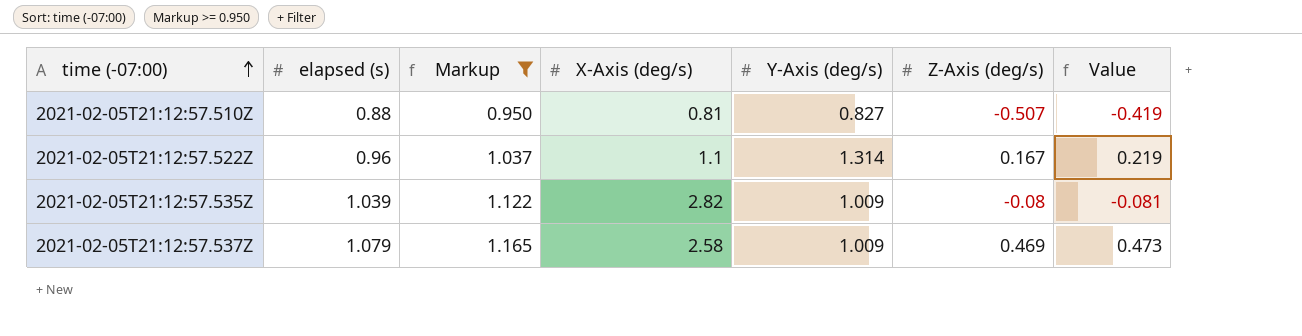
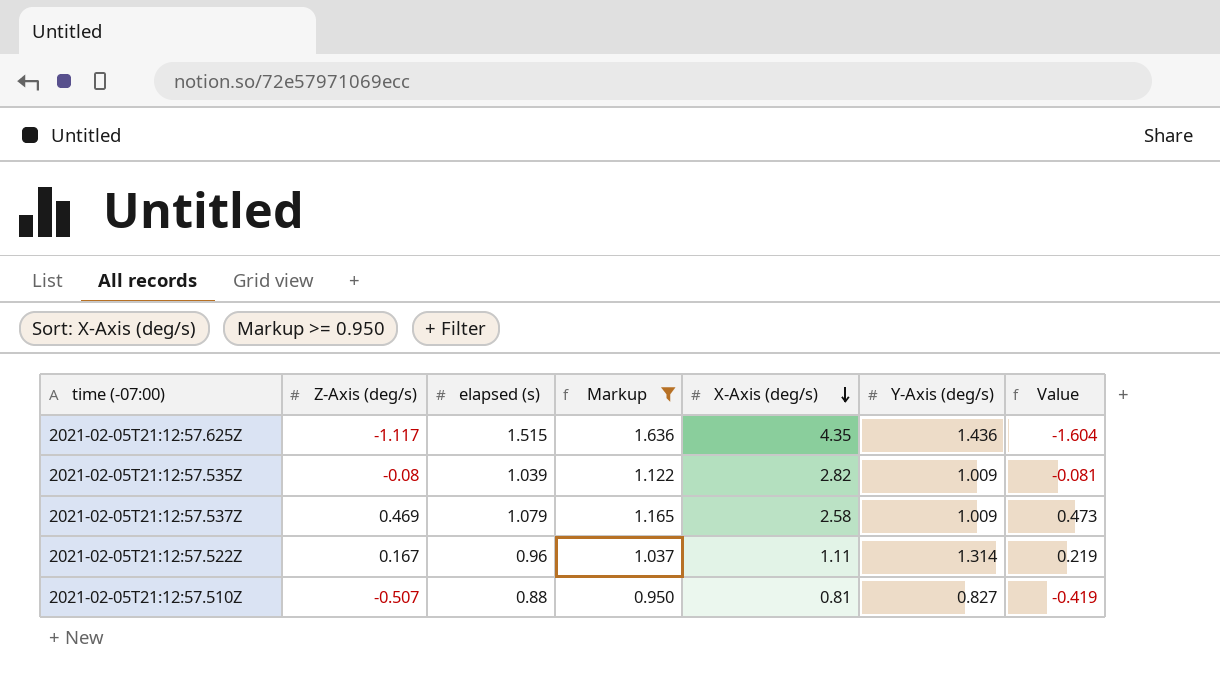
row order: time (-07:00) ascending -> X-Axis (deg/s) descending
column Z-Axis (deg/s) | position: 6 -> 2
row 2021-02-05T21:12:57.625Z: none -> -1.117 | 1.515 | 1.636 | 4.35 | 1.436 | -1.604
2021-02-05T21:12:57.522Z | X-Axis (deg/s): 1.1 -> 1.11

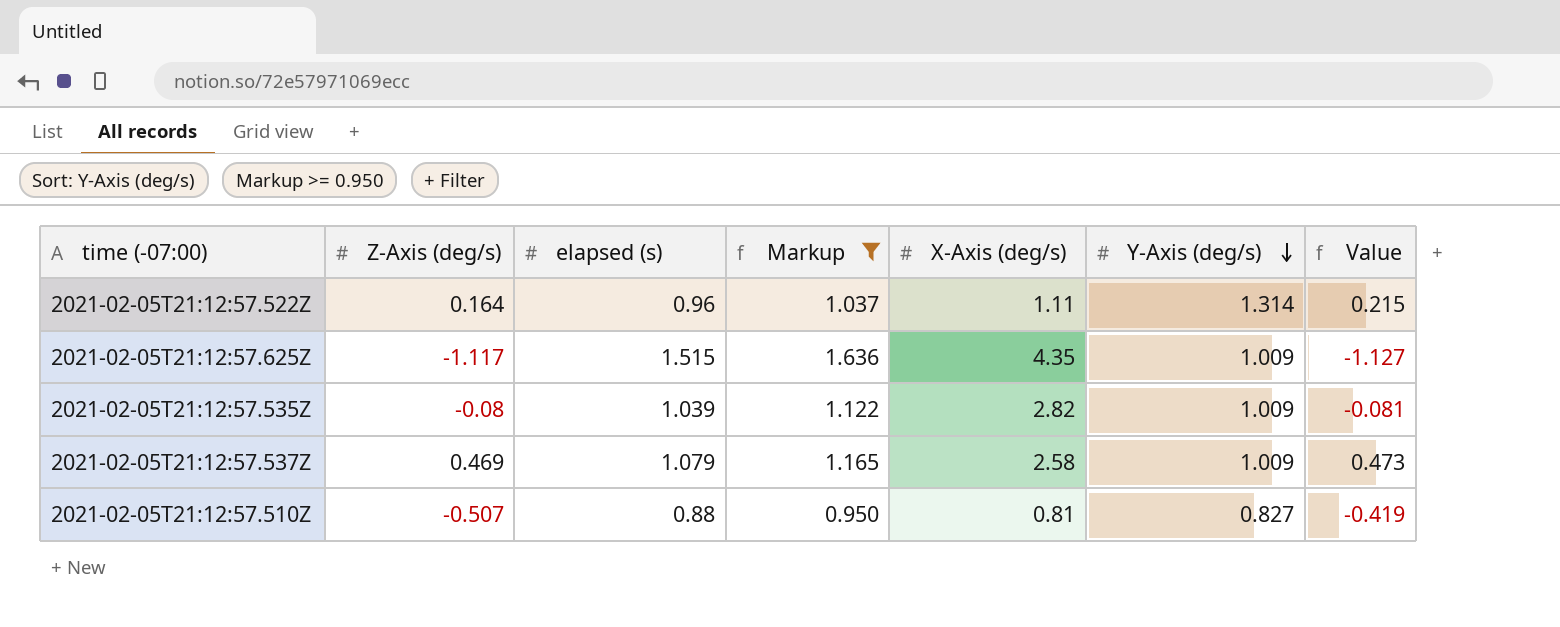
row order: X-Axis (deg/s) descending -> Y-Axis (deg/s) descending
2021-02-05T21:12:57.522Z | Z-Axis (deg/s): 0.167 -> 0.164
2021-02-05T21:12:57.522Z | Value: 0.219 -> 0.215
2021-02-05T21:12:57.625Z | Y-Axis (deg/s): 1.436 -> 1.009
2021-02-05T21:12:57.625Z | Value: -1.604 -> -1.127

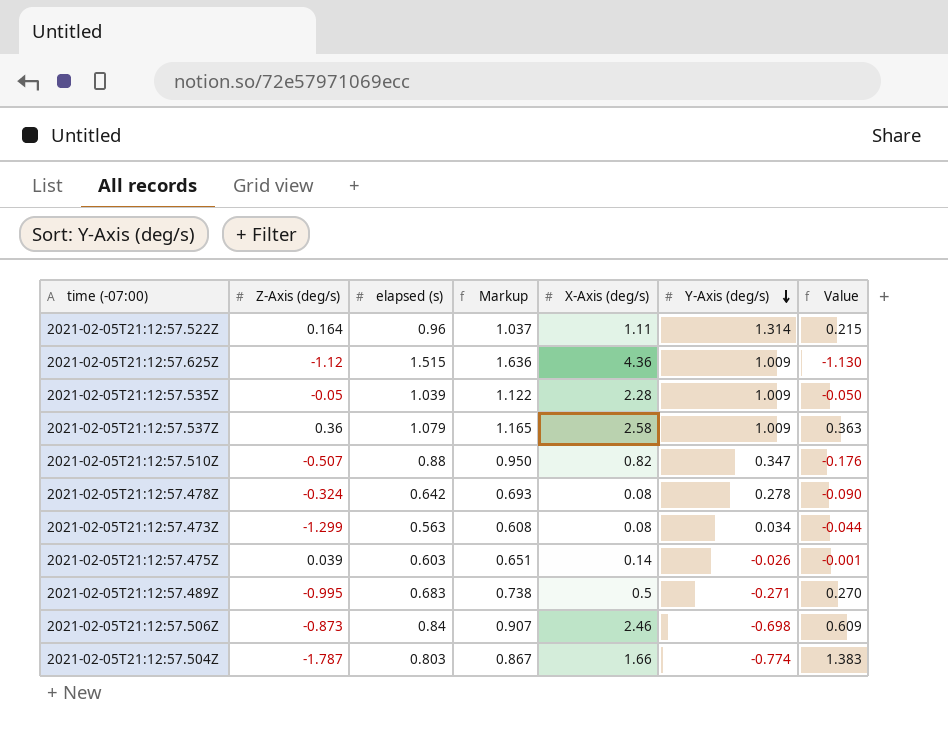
filter: Markup >= 0.950 -> none
2021-02-05T21:12:57.625Z | Z-Axis (deg/s): -1.117 -> -1.12
2021-02-05T21:12:57.625Z | X-Axis (deg/s): 4.35 -> 4.36
2021-02-05T21:12:57.625Z | Value: -1.127 -> -1.130
2021-02-05T21:12:57.535Z | Z-Axis (deg/s): -0.08 -> -0.05
2021-02-05T21:12:57.535Z | X-Axis (deg/s): 2.82 -> 2.28
2021-02-05T21:12:57.535Z | Value: -0.081 -> -0.050
2021-02-05T21:12:57.537Z | Z-Axis (deg/s): 0.469 -> 0.36
2021-02-05T21:12:57.537Z | Value: 0.473 -> 0.363
2021-02-05T21:12:57.510Z | X-Axis (deg/s): 0.81 -> 0.82
2021-02-05T21:12:57.510Z | Y-Axis (deg/s): 0.827 -> 0.347
2021-02-05T21:12:57.510Z | Value: -0.419 -> -0.176

